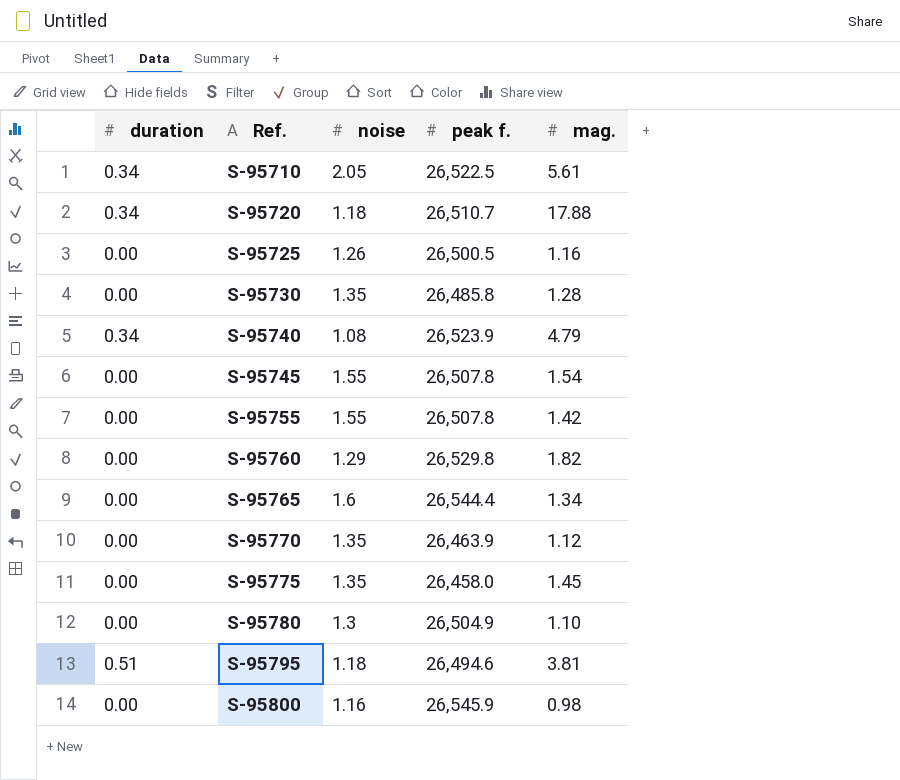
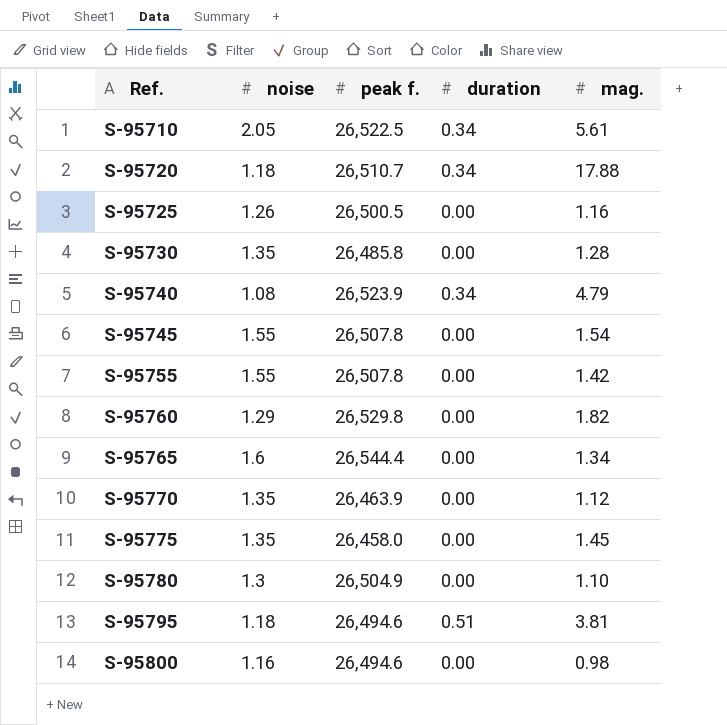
column duration | position: 1 -> 4
S-95800 | peak f.: 26,545.9 -> 26,494.6

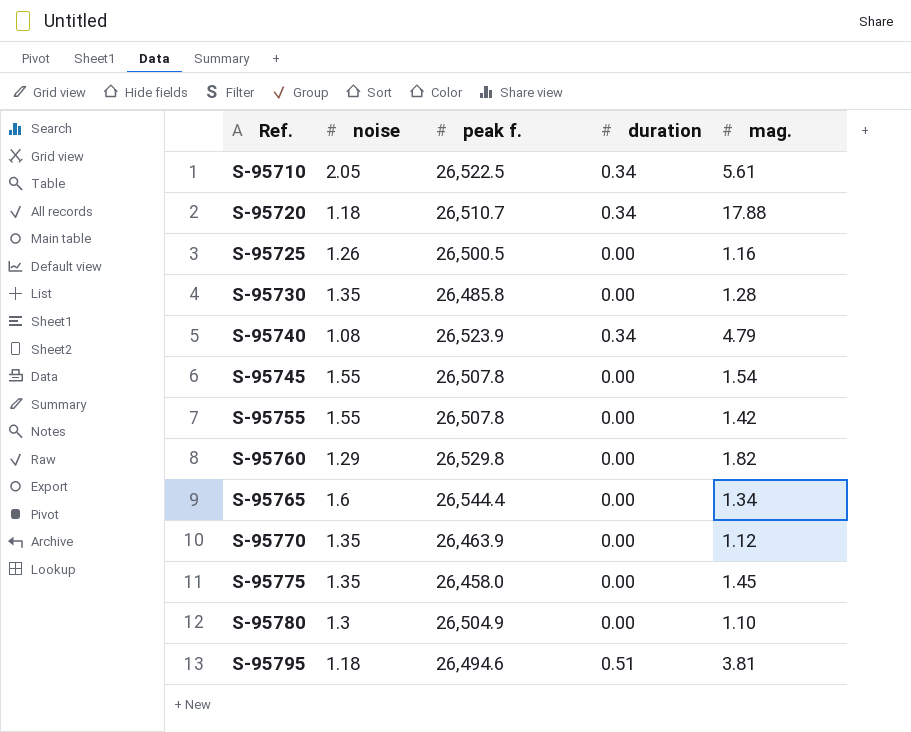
row S-95800: 1.16 | 26,494.6 | 0.00 | 0.98 -> none

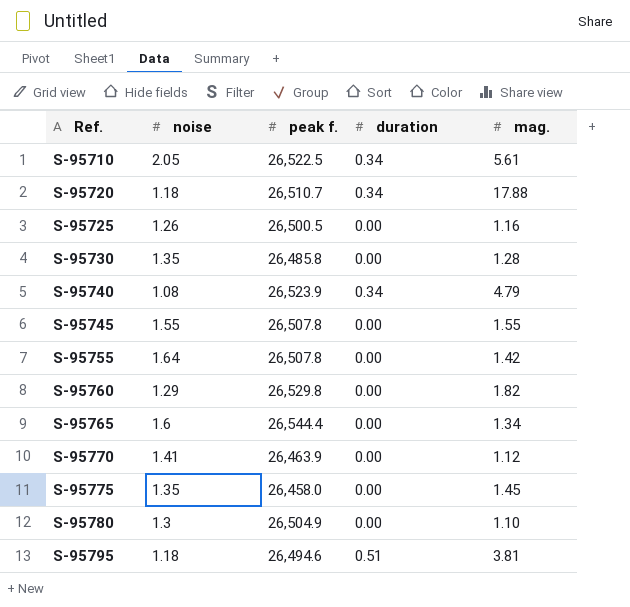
S-95745 | mag.: 1.54 -> 1.55
S-95755 | noise: 1.55 -> 1.64
S-95770 | noise: 1.35 -> 1.41

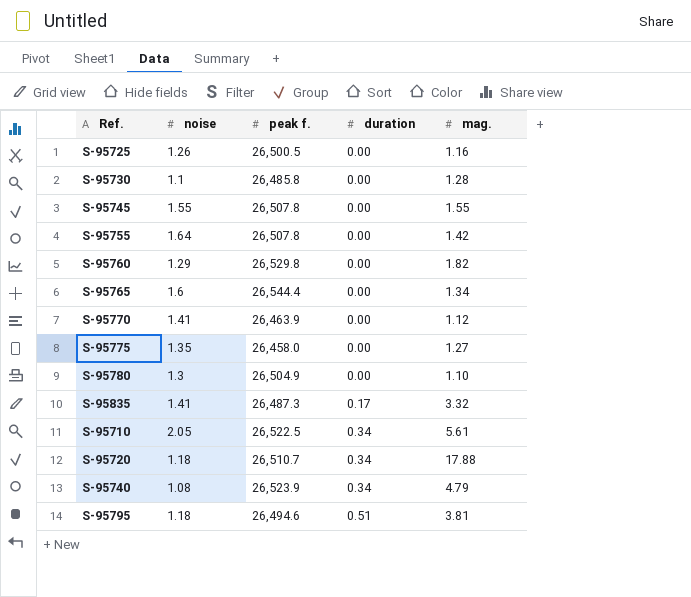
row order: Ref. ascending -> duration ascending
S-95730 | noise: 1.35 -> 1.1
S-95775 | mag.: 1.45 -> 1.27
row S-95835: none -> 1.41 | 26,487.3 | 0.17 | 3.32

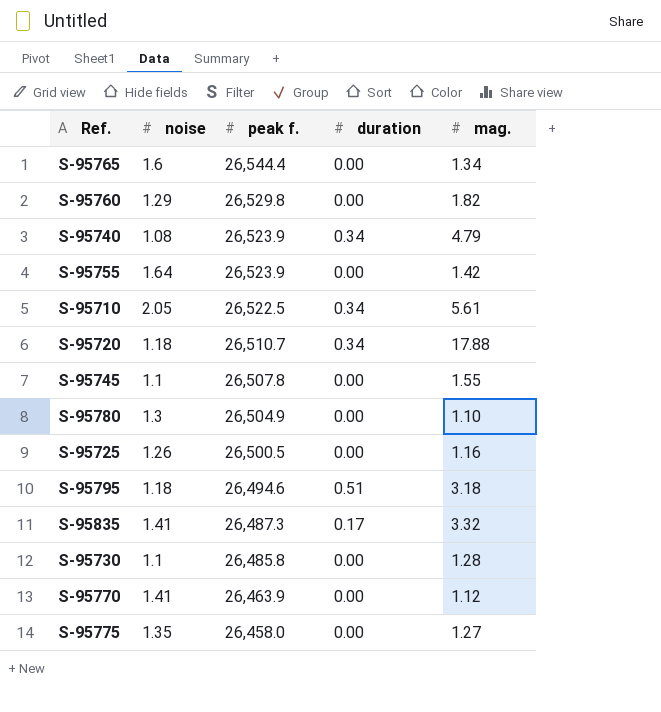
row order: duration ascending -> peak f. descending
S-95755 | peak f.: 26,507.8 -> 26,523.9
S-95745 | noise: 1.55 -> 1.1
S-95795 | mag.: 3.81 -> 3.18

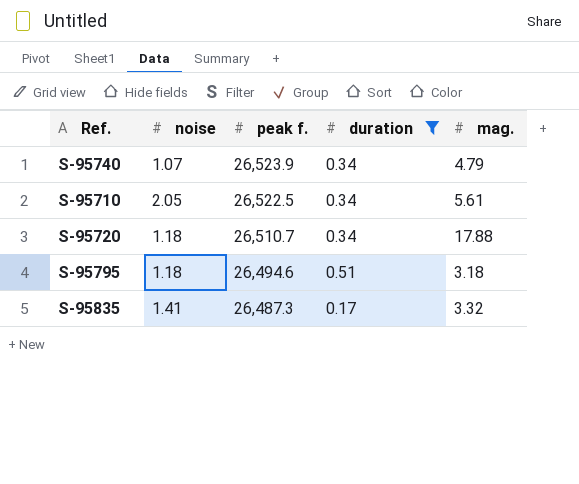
filter: none -> duration != 0.00
S-95740 | noise: 1.08 -> 1.07

